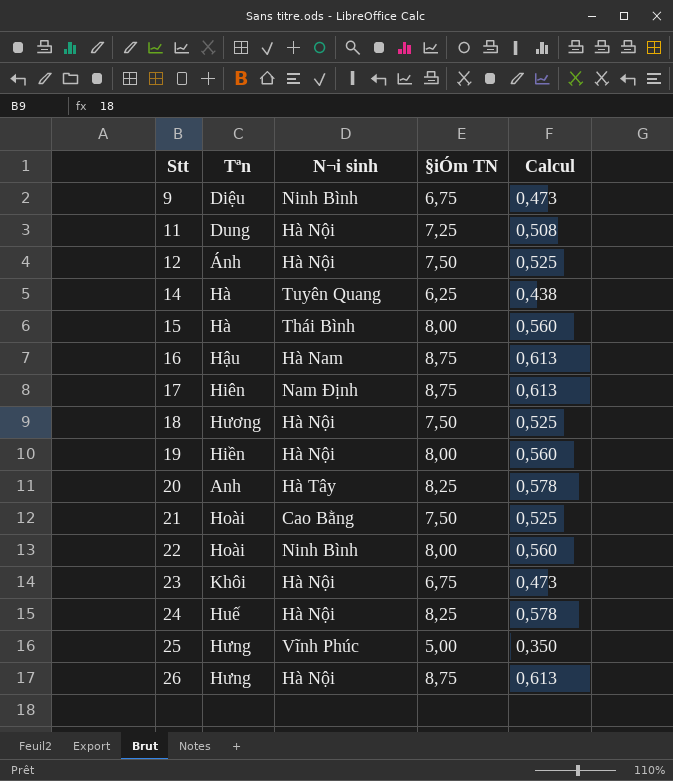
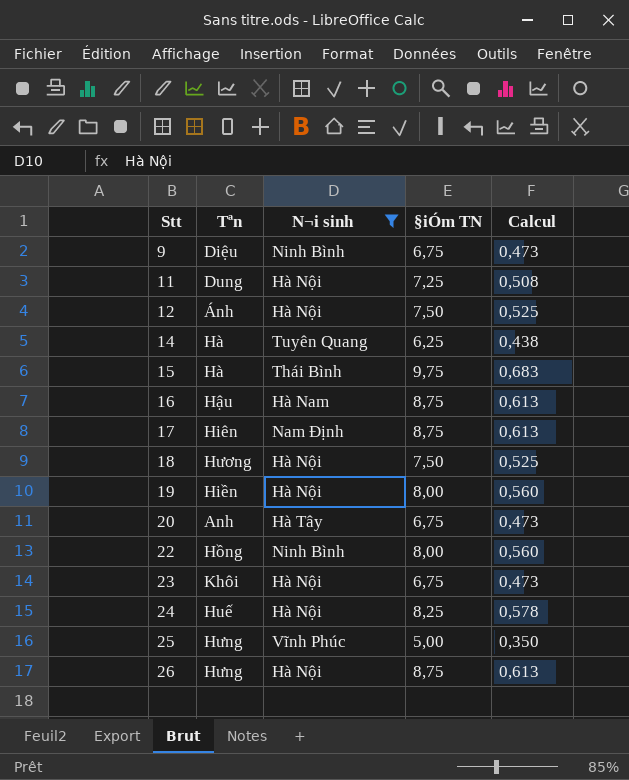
filter: none -> N¬i sinh != Cao Bằng
15 | §iÓm TN: 8,00 -> 9,75
15 | Calcul: 0,560 -> 0,683
20 | §iÓm TN: 8,25 -> 6,75
20 | Calcul: 0,578 -> 0,473
22 | Tªn: Hoài -> Hồng

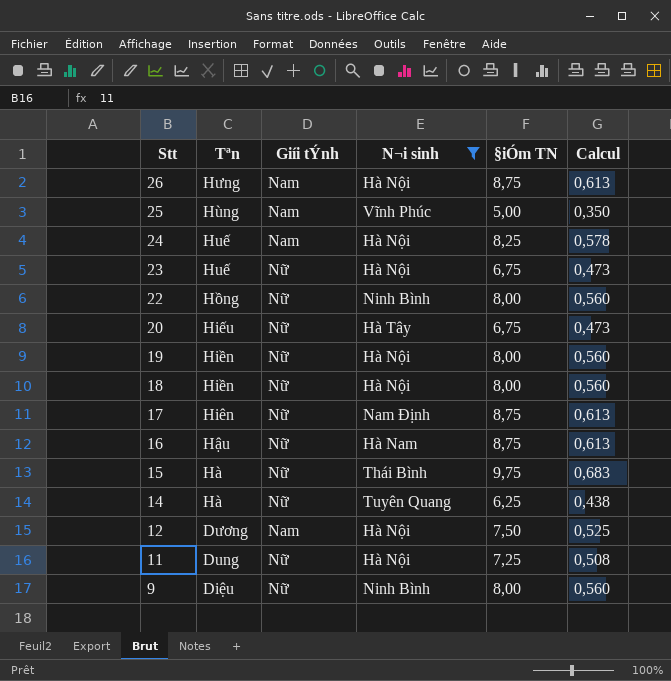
row order: Stt ascending -> Stt descending
column Giíi tÝnh | position: none -> 3
25 | Tªn: Hưng -> Hùng
23 | Tªn: Khôi -> Huế
20 | Tªn: Anh -> Hiếu
18 | Tªn: Hương -> Hiền
18 | §iÓm TN: 7,50 -> 8,00
18 | Calcul: 0,525 -> 0,560
12 | Tªn: Ánh -> Dương
9 | §iÓm TN: 6,75 -> 8,00
9 | Calcul: 0,473 -> 0,560

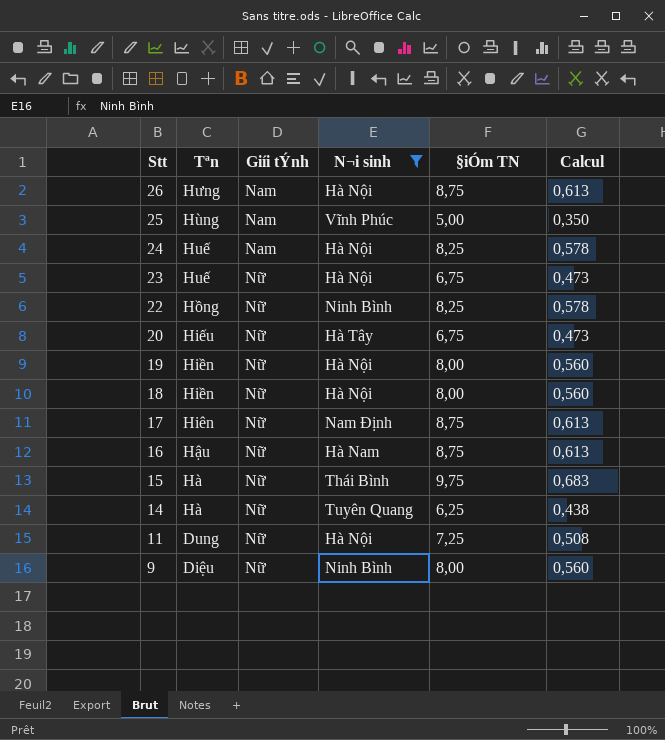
row 12: Dương | Nam | Hà Nội | 7,50 | 0,525 -> none
22 | §iÓm TN: 8,00 -> 8,25
22 | Calcul: 0,560 -> 0,578

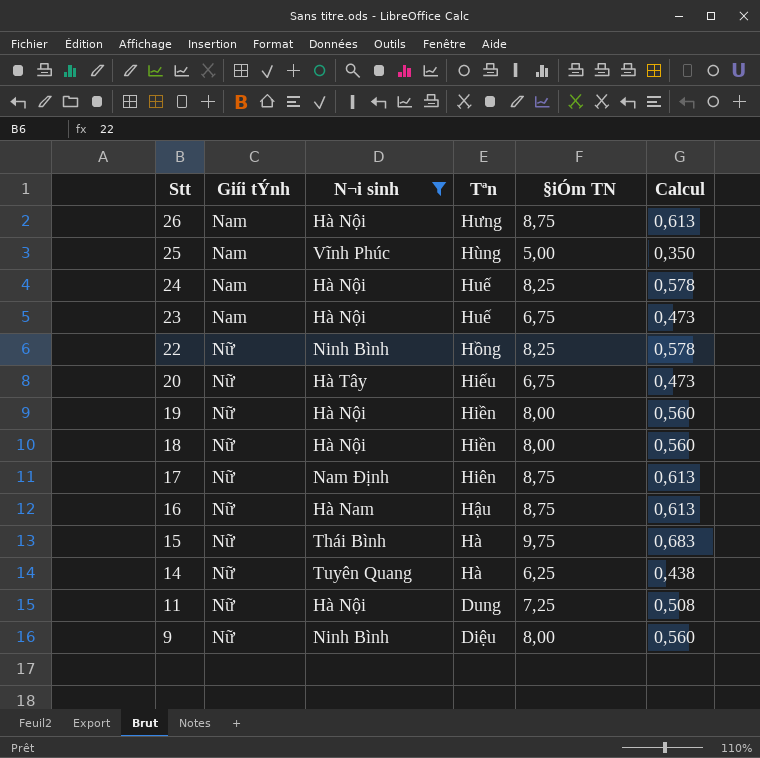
column Tªn | position: 2 -> 4
23 | Giíi tÝnh: Nữ -> Nam

